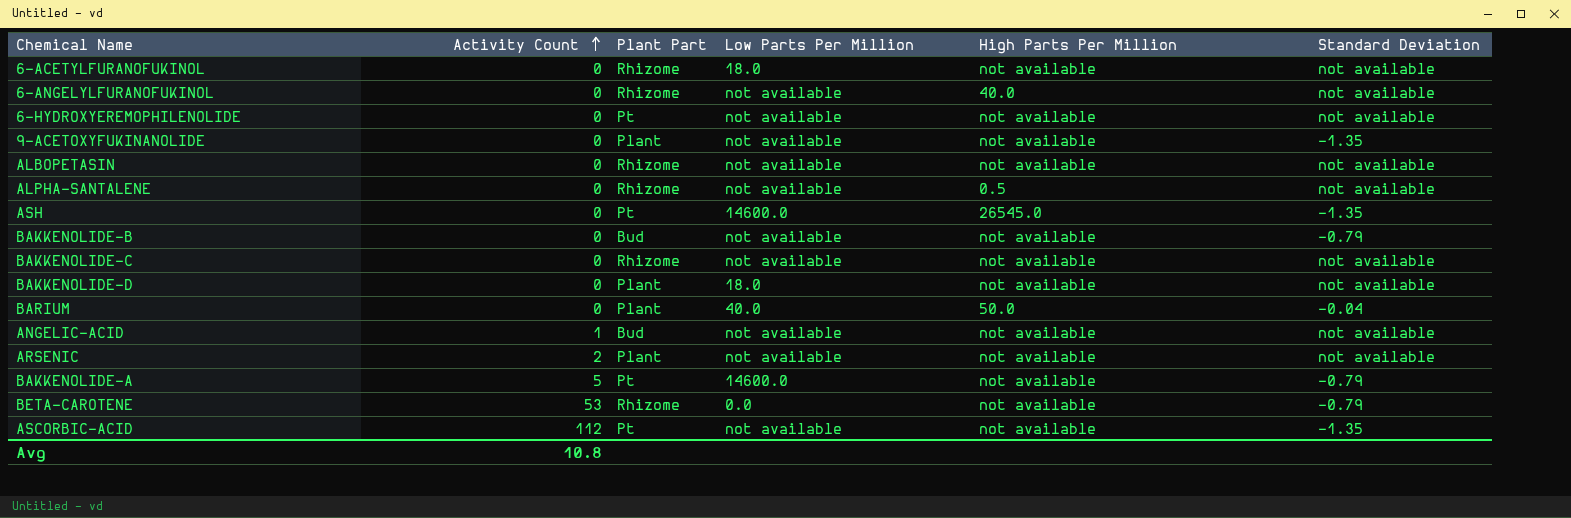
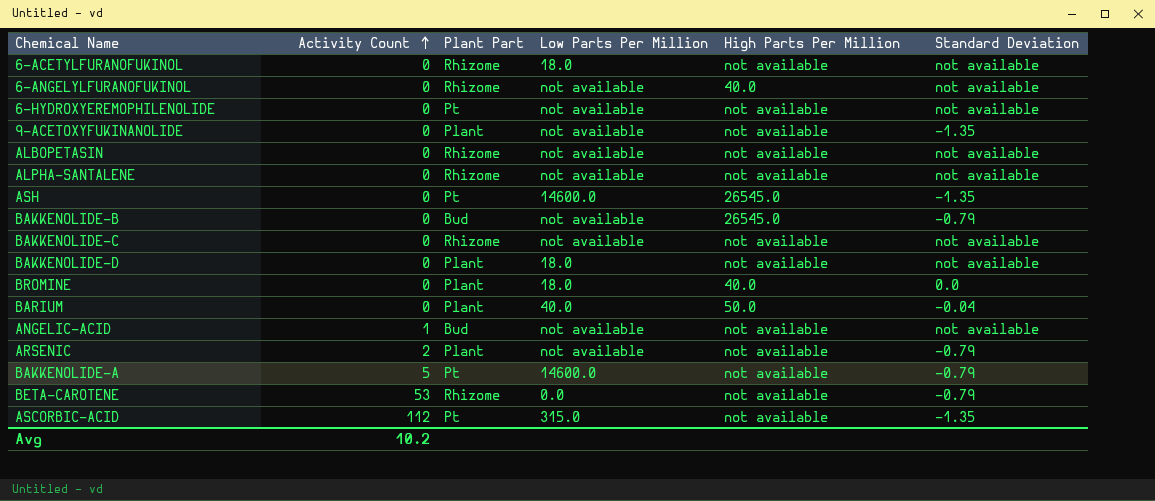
ALPHA-SANTALENE | High Parts Per Million: 0.5 -> not available
BAKKENOLIDE-B | High Parts Per Million: not available -> 26545.0
row BROMINE: none -> 0 | Plant | 18.0 | 40.0 | 0.0
ARSENIC | Standard Deviation: not available -> -0.79
ASCORBIC-ACID | Low Parts Per Million: not available -> 315.0
Avg | Activity Count: 10.8 -> 10.2

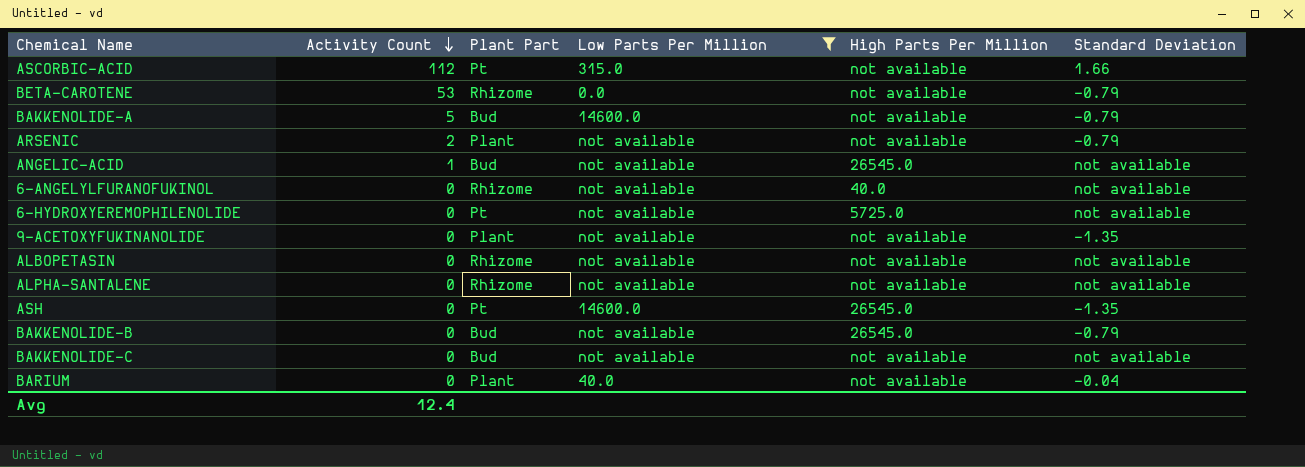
filter: none -> Low Parts Per Million != 18.0
row order: Activity Count ascending -> Activity Count descending
ASCORBIC-ACID | Standard Deviation: -1.35 -> 1.66
BAKKENOLIDE-A | Plant Part: Pt -> Bud
ANGELIC-ACID | High Parts Per Million: not available -> 26545.0
6-HYDROXYEREMOPHILENOLIDE | High Parts Per Million: not available -> 5725.0
BAKKENOLIDE-C | Plant Part: Rhizome -> Bud
BARIUM | High Parts Per Million: 50.0 -> not available
Avg | Activity Count: 10.2 -> 12.4

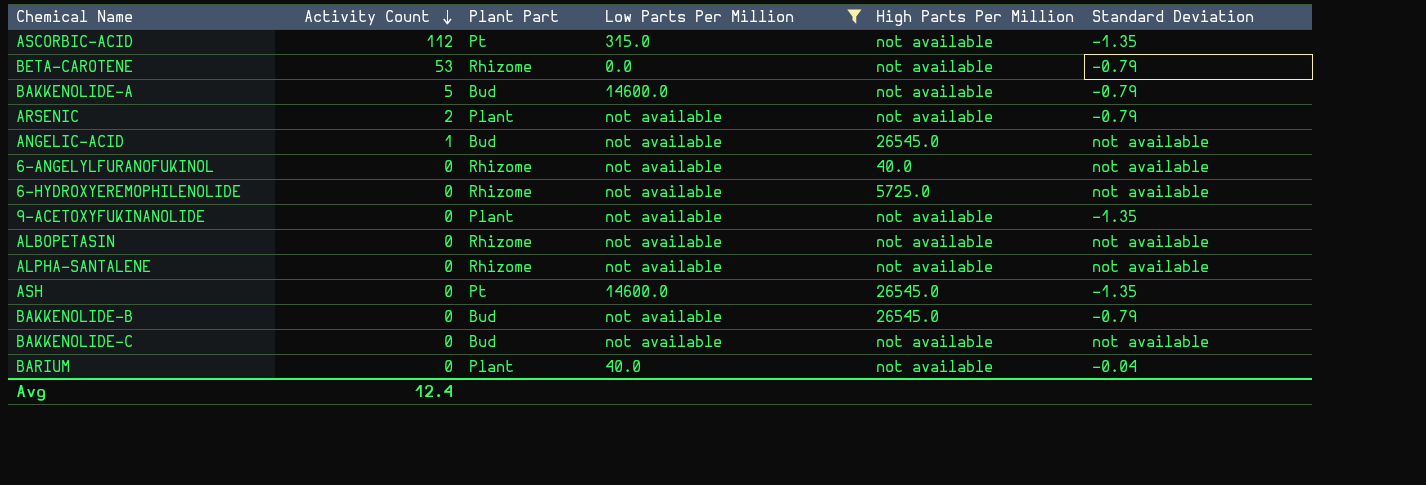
ASCORBIC-ACID | Standard Deviation: 1.66 -> -1.35
6-HYDROXYEREMOPHILENOLIDE | Plant Part: Pt -> Rhizome

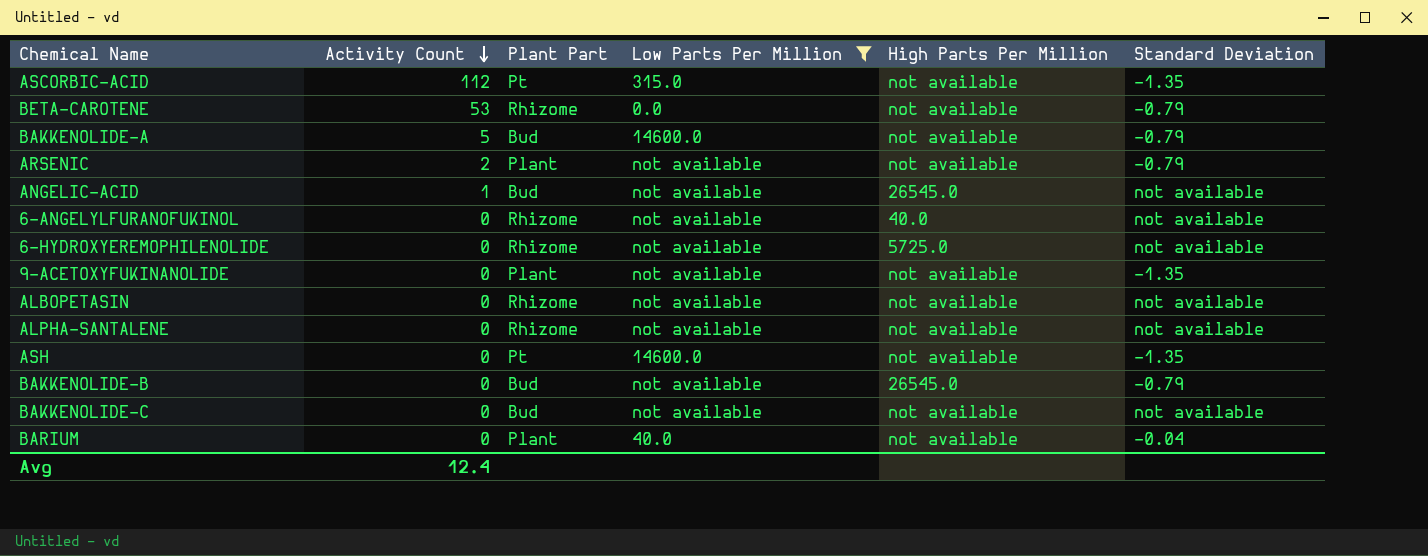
ASH | High Parts Per Million: 26545.0 -> not available

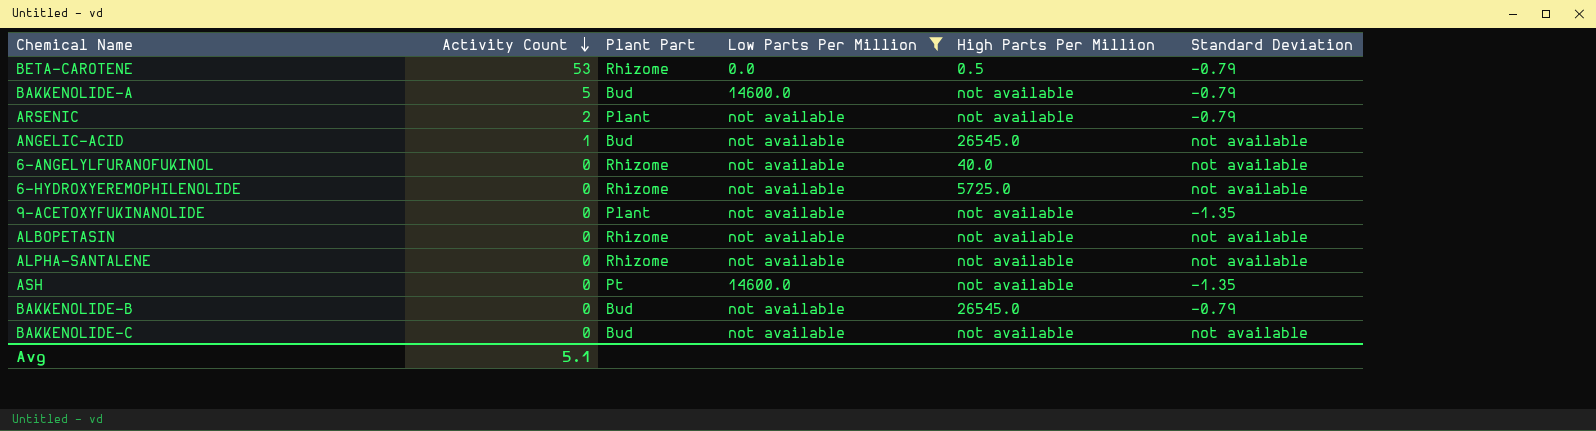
row ASCORBIC-ACID: 112 | Pt | 315.0 | not available | -1.35 -> none
row BARIUM: 0 | Plant | 40.0 | not available | -0.04 -> none
BETA-CAROTENE | High Parts Per Million: not available -> 0.5
Avg | Activity Count: 12.4 -> 5.1

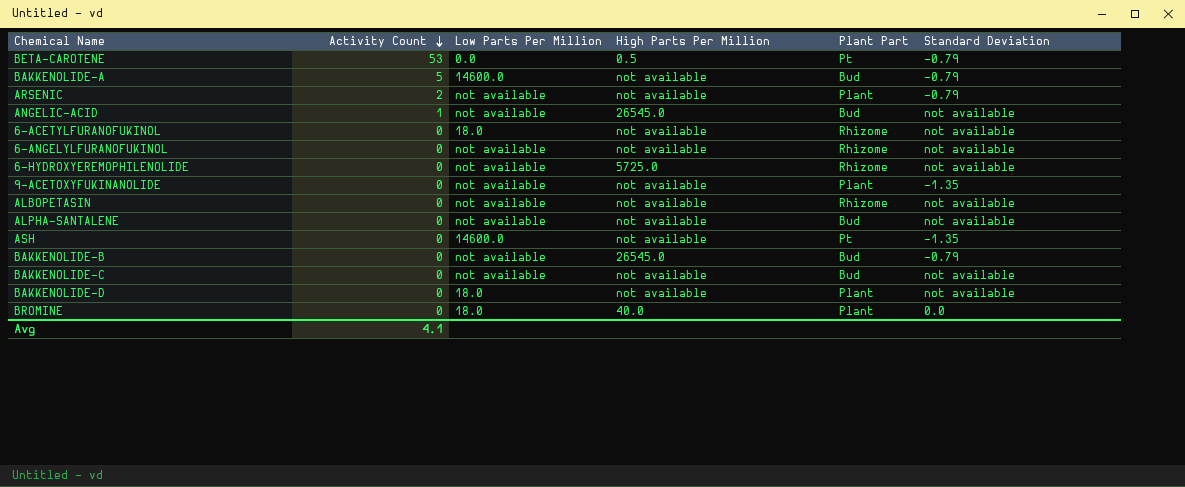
filter: Low Parts Per Million != 18.0 -> none
column Plant Part | position: 3 -> 5
BETA-CAROTENE | Plant Part: Rhizome -> Pt
6-ANGELYLFURANOFUKINOL | High Parts Per Million: 40.0 -> not available
ALPHA-SANTALENE | Plant Part: Rhizome -> Bud
Avg | Activity Count: 5.1 -> 4.1

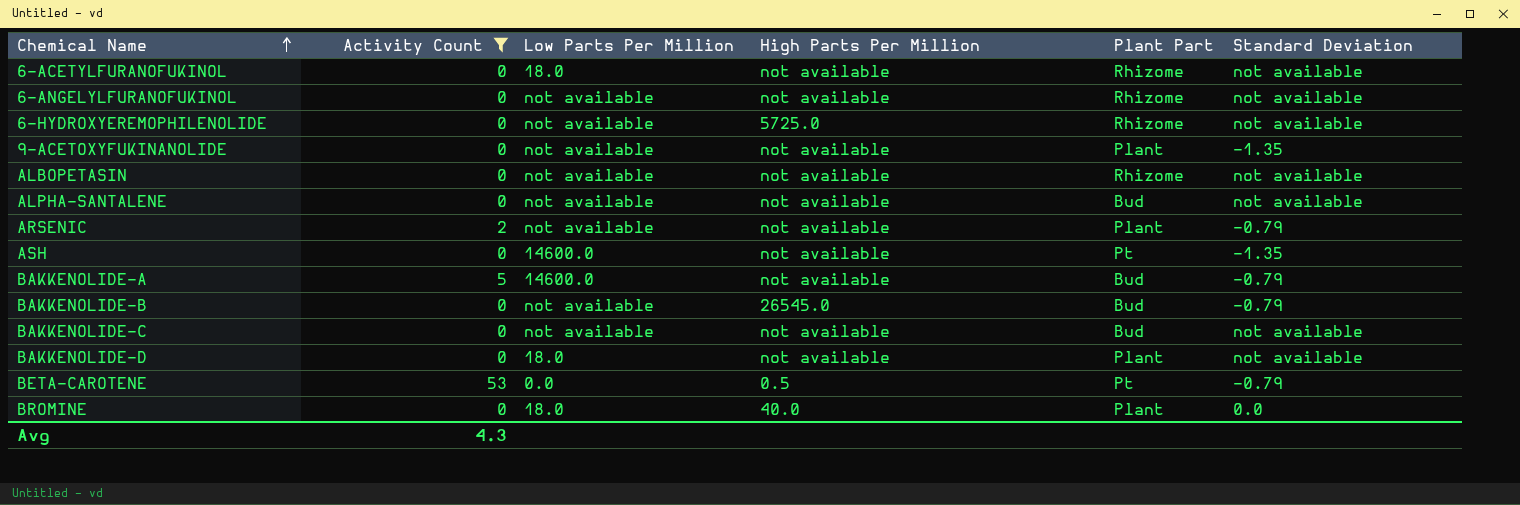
filter: none -> Activity Count != 1
row order: Activity Count descending -> Chemical Name ascending
Avg | Activity Count: 4.1 -> 4.3

